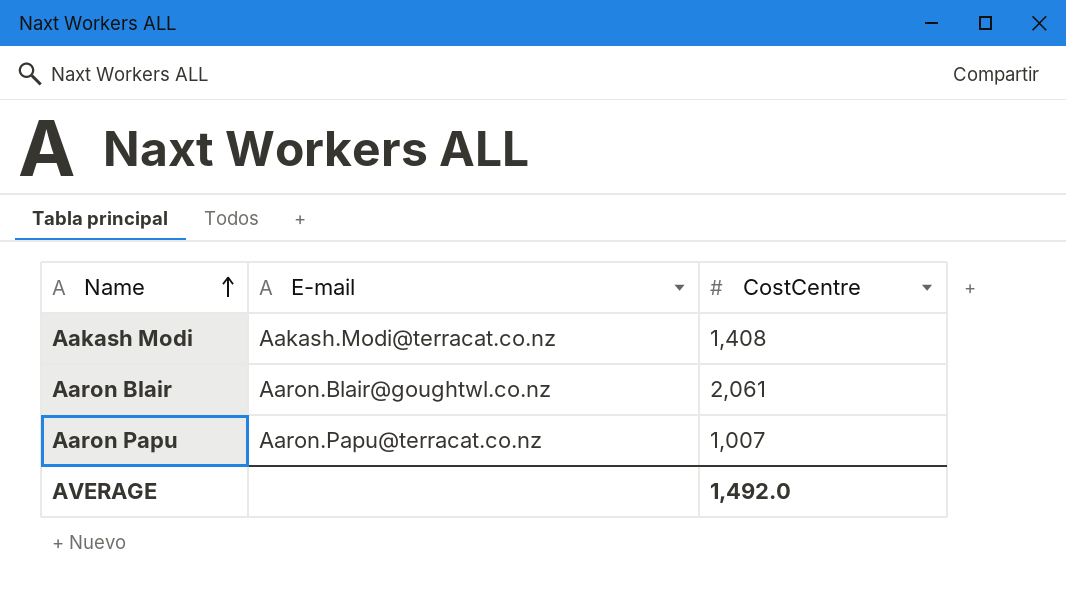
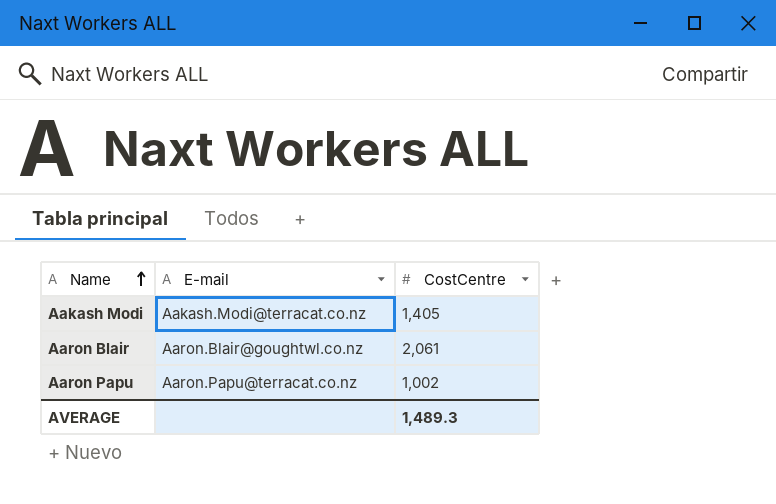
Aakash Modi | CostCentre: 1,408 -> 1,405
Aaron Papu | CostCentre: 1,007 -> 1,002
AVERAGE | CostCentre: 1,492.0 -> 1,489.3

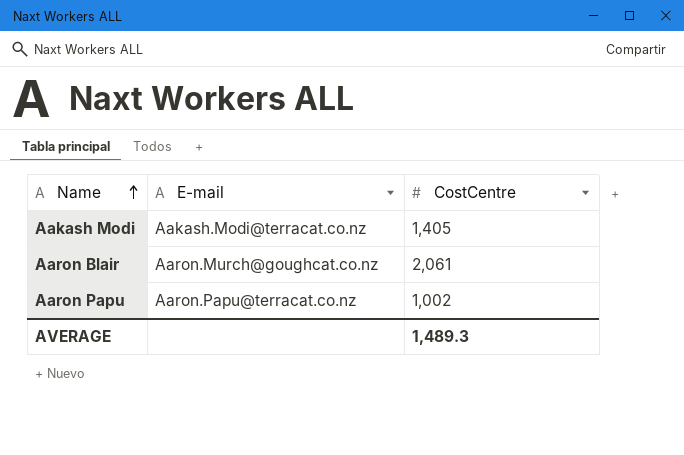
Aaron Blair | E-mail: Aaron.Blair@goughtwl.co.nz -> Aaron.Murch@goughcat.co.nz

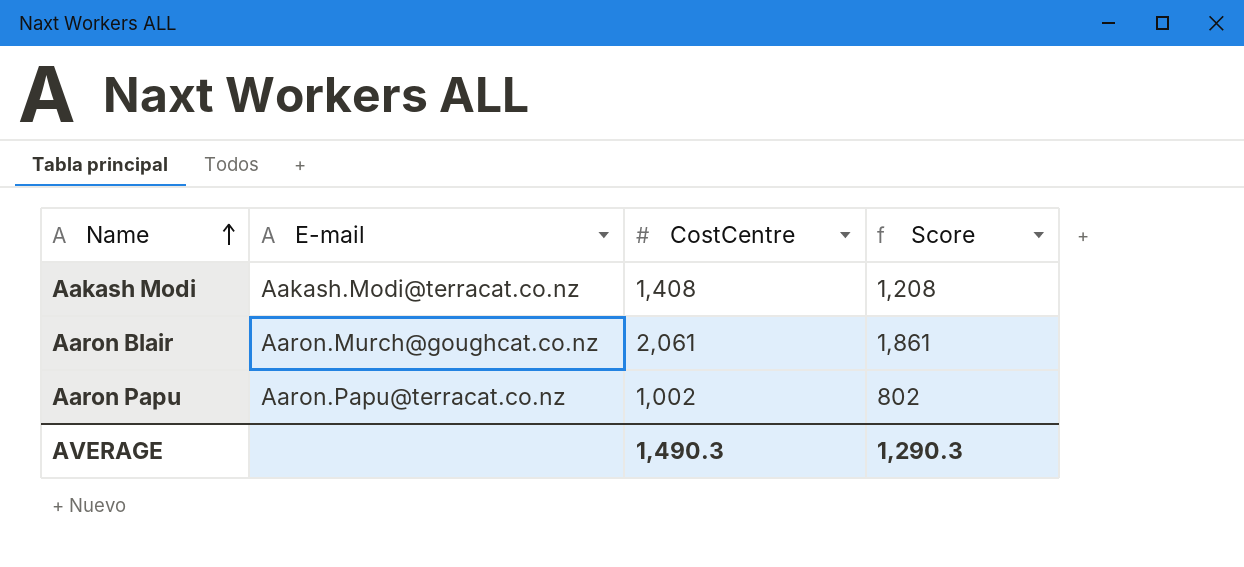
column Score | formula: none -> [CostCentre] - 200
Aakash Modi | CostCentre: 1,405 -> 1,408
AVERAGE | CostCentre: 1,489.3 -> 1,490.3

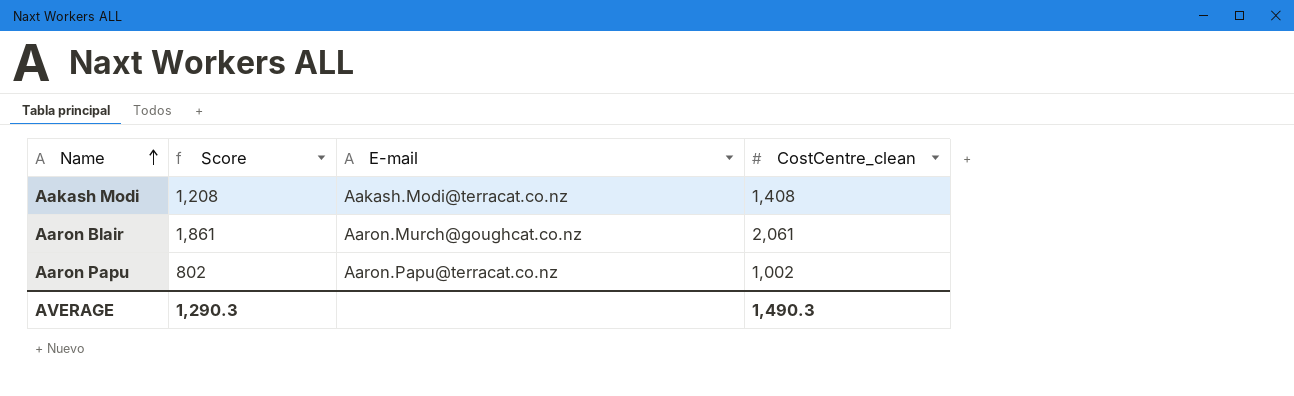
column Score | position: 4 -> 2
column name: CostCentre -> CostCentre_clean

